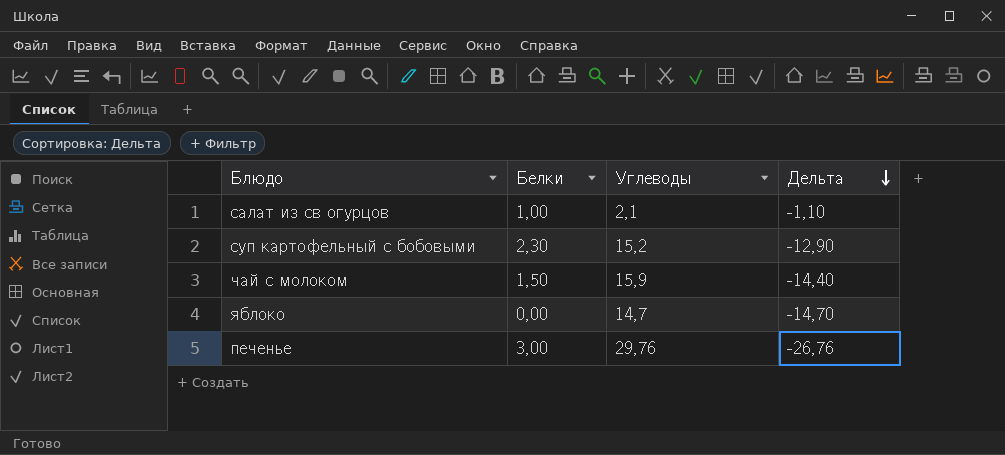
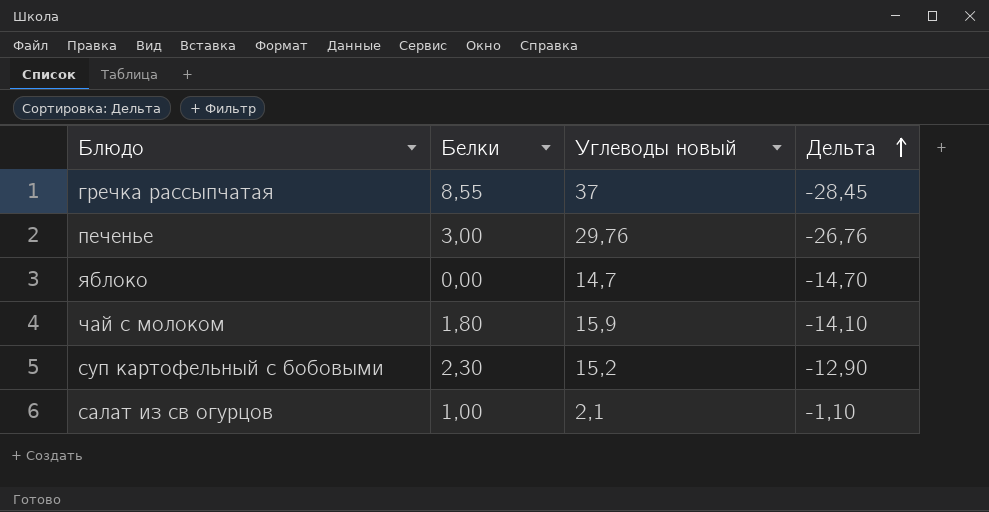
row order: Дельта descending -> Дельта ascending
column name: Углеводы -> Углеводы новый
row гречка рассыпчатая: none -> 8,55 | 37 | -28,45
чай с молоком | Белки: 1,50 -> 1,80
чай с молоком | Дельта: -14,40 -> -14,10

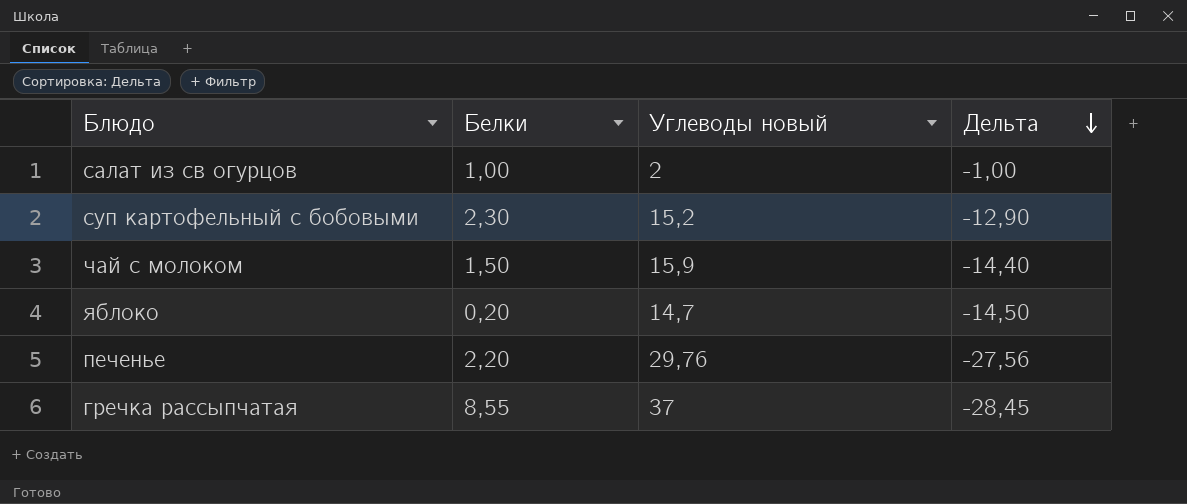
row order: Дельта ascending -> Дельта descending
салат из св огурцов | Углеводы новый: 2,1 -> 2
салат из св огурцов | Дельта: -1,10 -> -1,00
чай с молоком | Белки: 1,80 -> 1,50
чай с молоком | Дельта: -14,10 -> -14,40
яблоко | Белки: 0,00 -> 0,20
яблоко | Дельта: -14,70 -> -14,50
печенье | Белки: 3,00 -> 2,20
печенье | Дельта: -26,76 -> -27,56

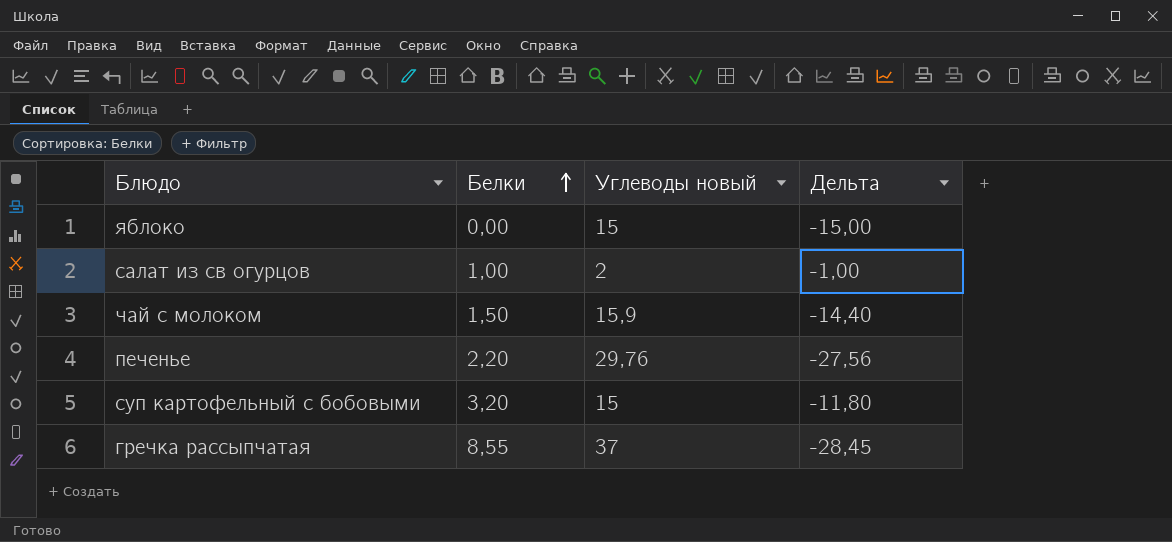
row order: Дельта descending -> Белки ascending
яблоко | Белки: 0,20 -> 0,00
яблоко | Углеводы новый: 14,7 -> 15
яблоко | Дельта: -14,50 -> -15,00
суп картофельный с бобовыми | Белки: 2,30 -> 3,20
суп картофельный с бобовыми | Углеводы новый: 15,2 -> 15
суп картофельный с бобовыми | Дельта: -12,90 -> -11,80

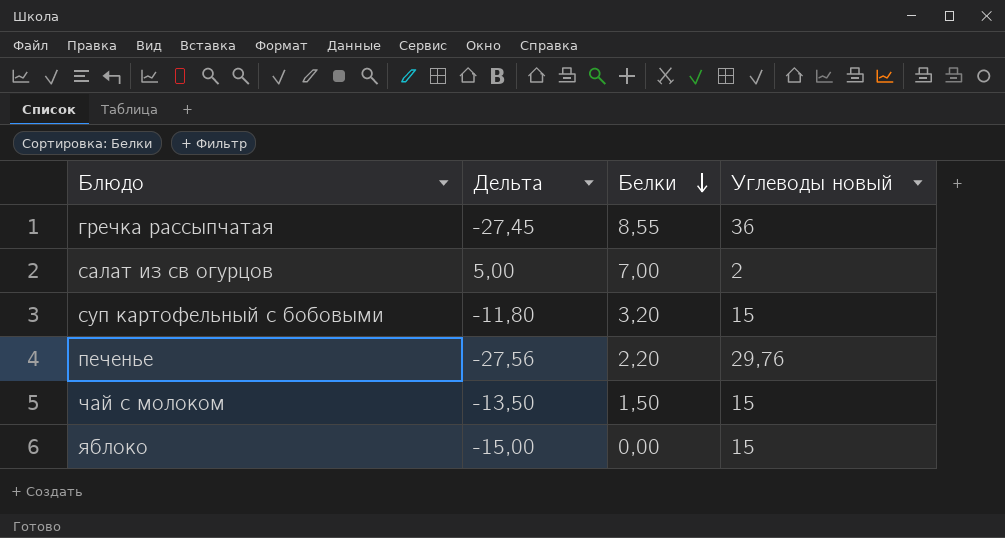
row order: Белки ascending -> Белки descending
column Дельта | position: 4 -> 2
гречка рассыпчатая | Дельта: -28,45 -> -27,45
гречка рассыпчатая | Углеводы новый: 37 -> 36
салат из св огурцов | Дельта: -1,00 -> 5,00
салат из св огурцов | Белки: 1,00 -> 7,00
чай с молоком | Дельта: -14,40 -> -13,50
чай с молоком | Углеводы новый: 15,9 -> 15

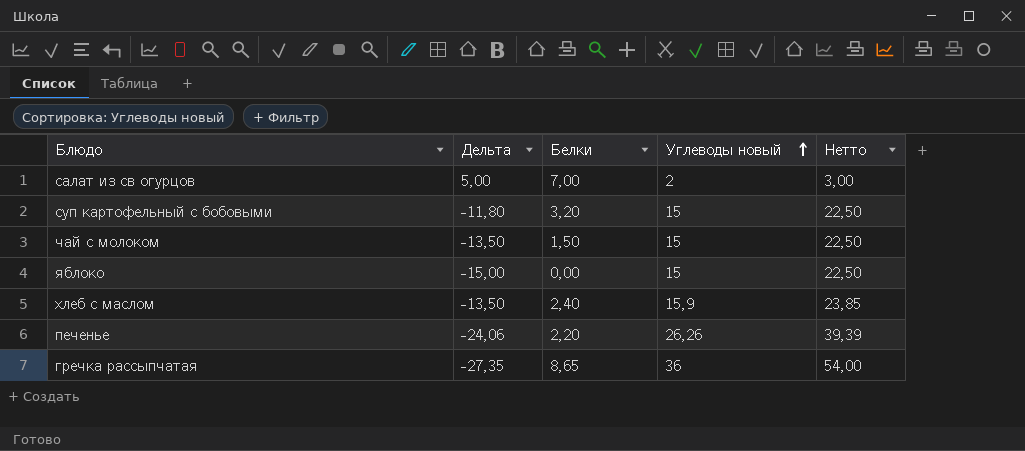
row order: Белки descending -> Углеводы новый ascending
column Нетто | formula: none -> [Углеводы новый] * 1,5
row хлеб с маслом: none -> -13,50 | 2,40 | 15,9 | 23,85
печенье | Дельта: -27,56 -> -24,06
печенье | Углеводы новый: 29,76 -> 26,26
гречка рассыпчатая | Дельта: -27,45 -> -27,35
гречка рассыпчатая | Белки: 8,55 -> 8,65

